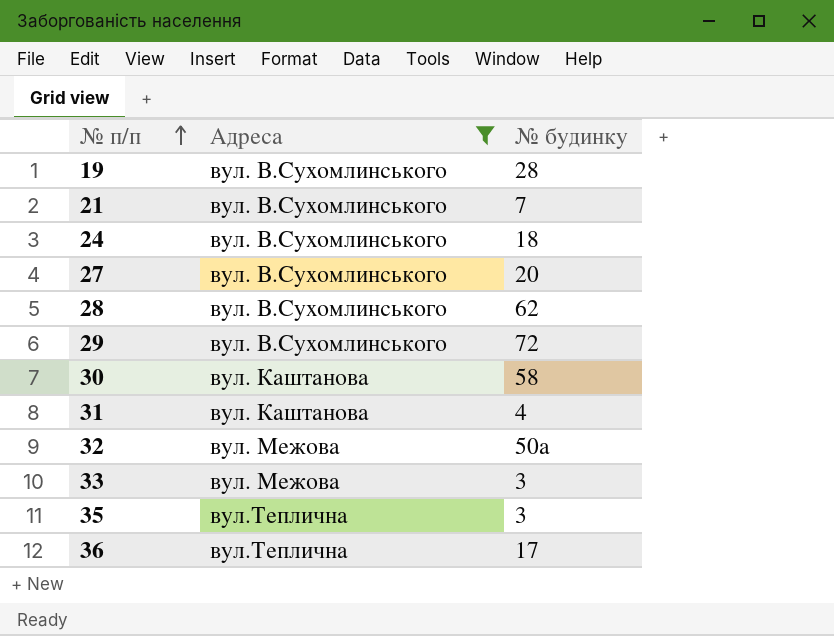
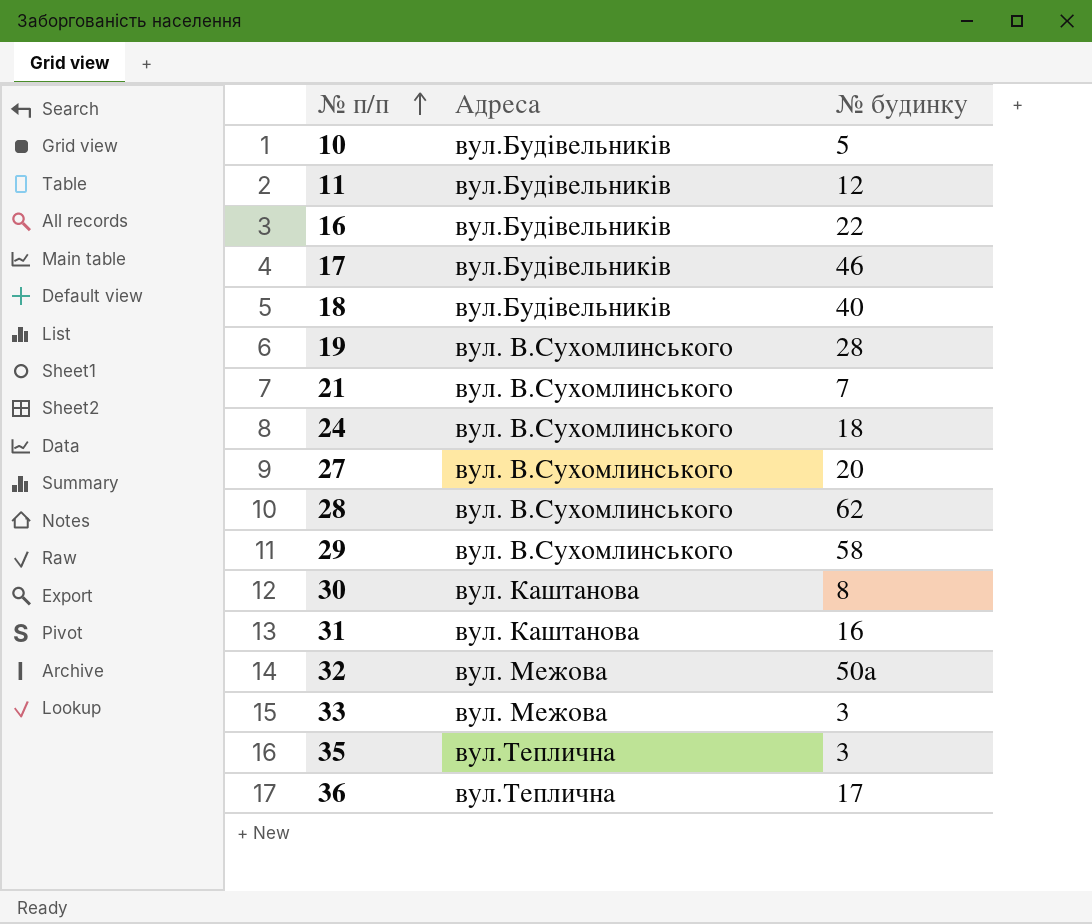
filter: Адреса != вул.Будівельників -> none
29 | № будинку: 72 -> 58
30 | № будинку: 58 -> 8
31 | № будинку: 4 -> 16

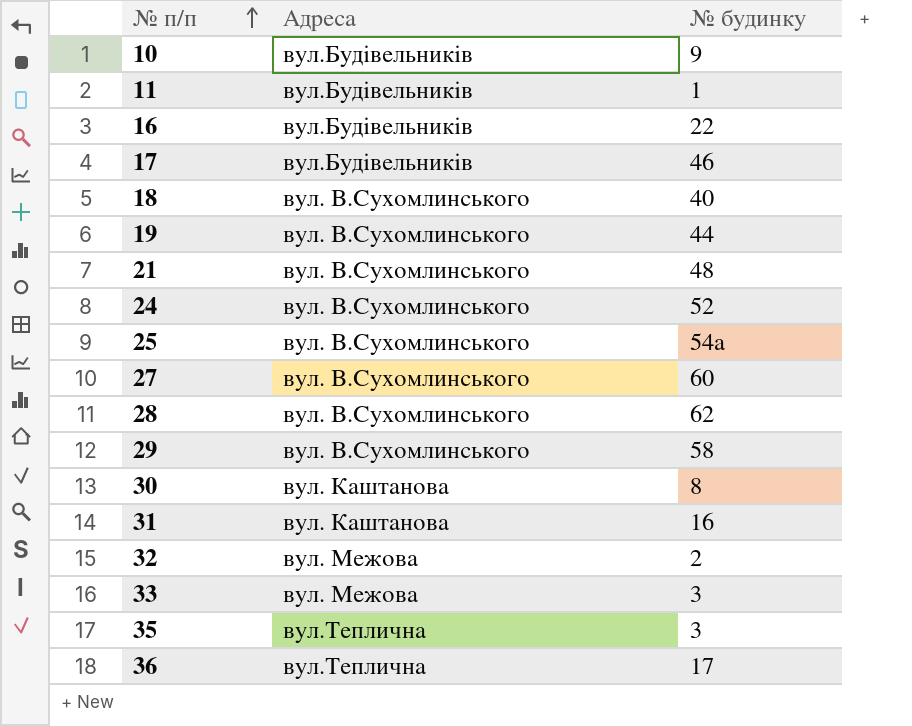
10 | № будинку: 5 -> 9
11 | № будинку: 12 -> 1
18 | Адреса: вул.Будівельників -> вул. В.Сухомлинського
19 | № будинку: 28 -> 44
21 | № будинку: 7 -> 48
24 | № будинку: 18 -> 52
row 25: none -> вул. В.Сухомлинського | 54а
27 | № будинку: 20 -> 60
32 | № будинку: 50а -> 2

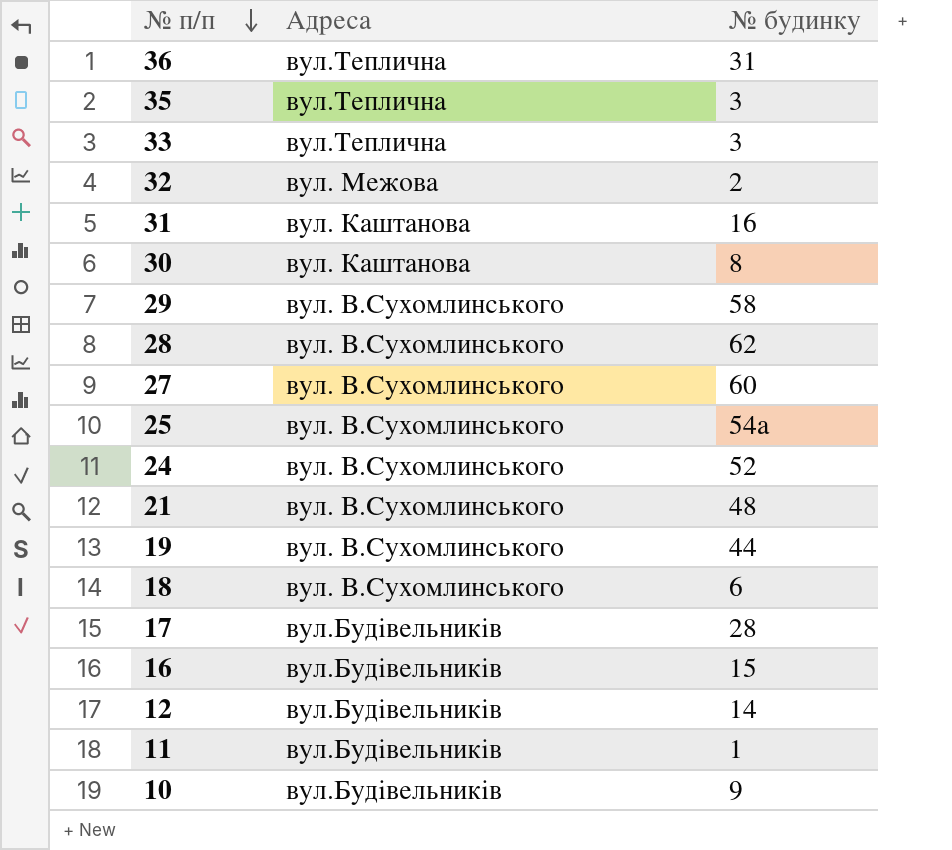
row order: № п/п ascending -> № п/п descending
36 | № будинку: 17 -> 31
33 | Адреса: вул. Межова -> вул.Теплична
18 | № будинку: 40 -> 6
17 | № будинку: 46 -> 28
16 | № будинку: 22 -> 15
row 12: none -> вул.Будівельників | 14

